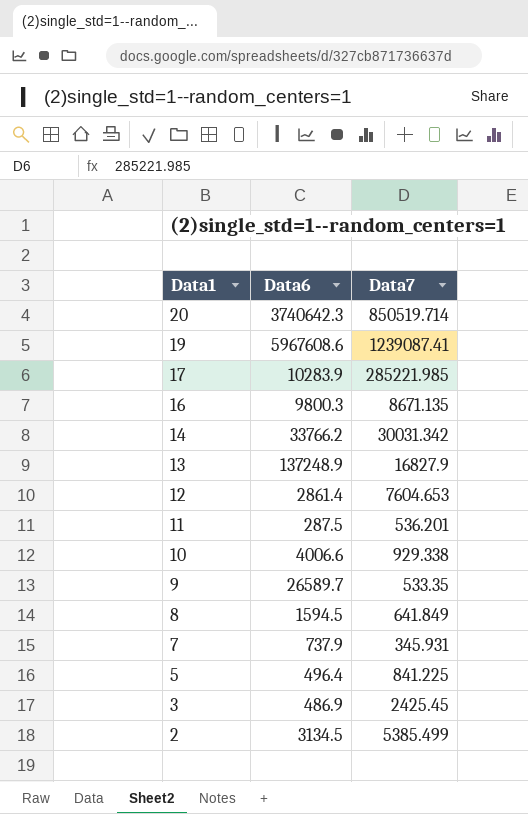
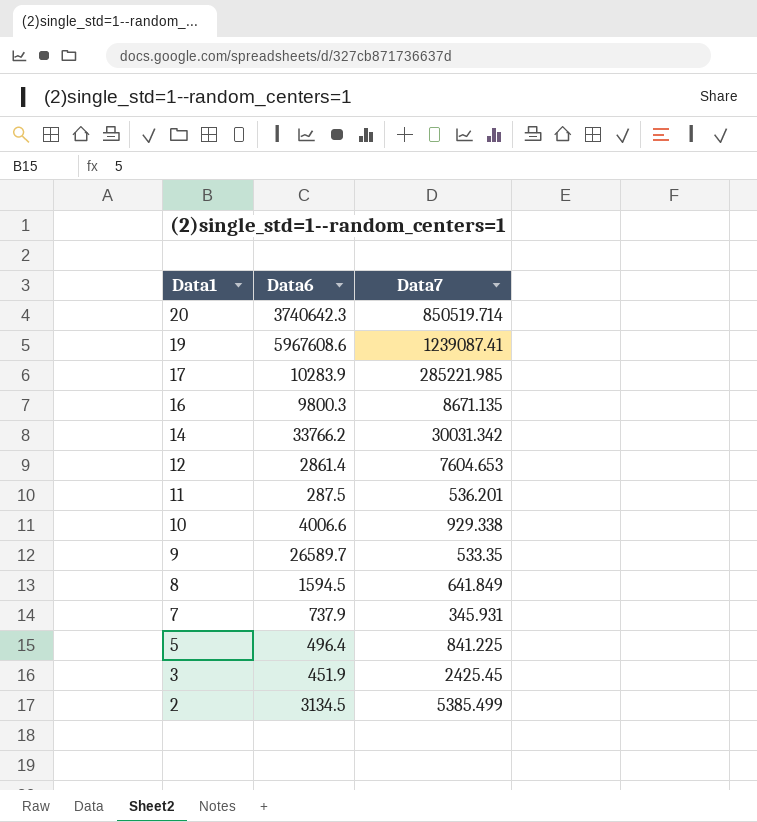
row 13: 137248.9 | 16827.9 -> none
3 | Data6: 486.9 -> 451.9

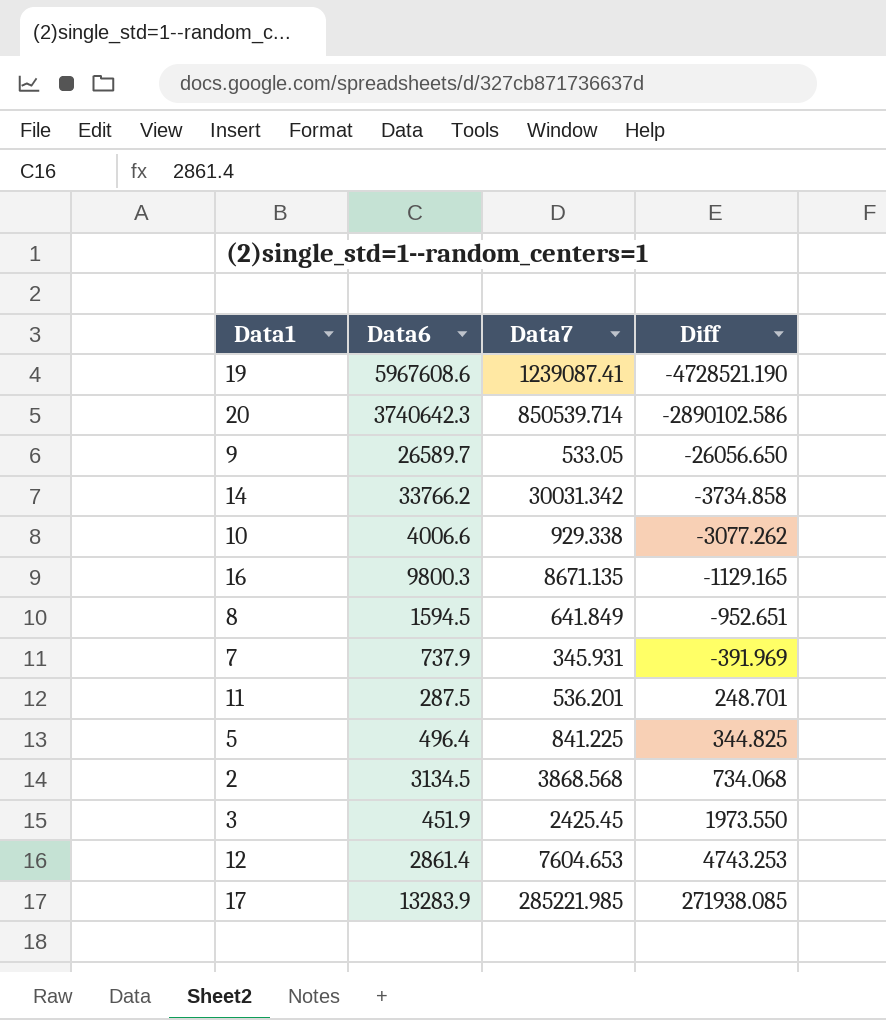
row order: Data1 descending -> Diff ascending
column Diff | formula: none -> [Data7] - [Data6]
20 | Data7: 850519.714 -> 850539.714
9 | Data7: 533.35 -> 533.05
2 | Data7: 5385.499 -> 3868.568
17 | Data6: 10283.9 -> 13283.9

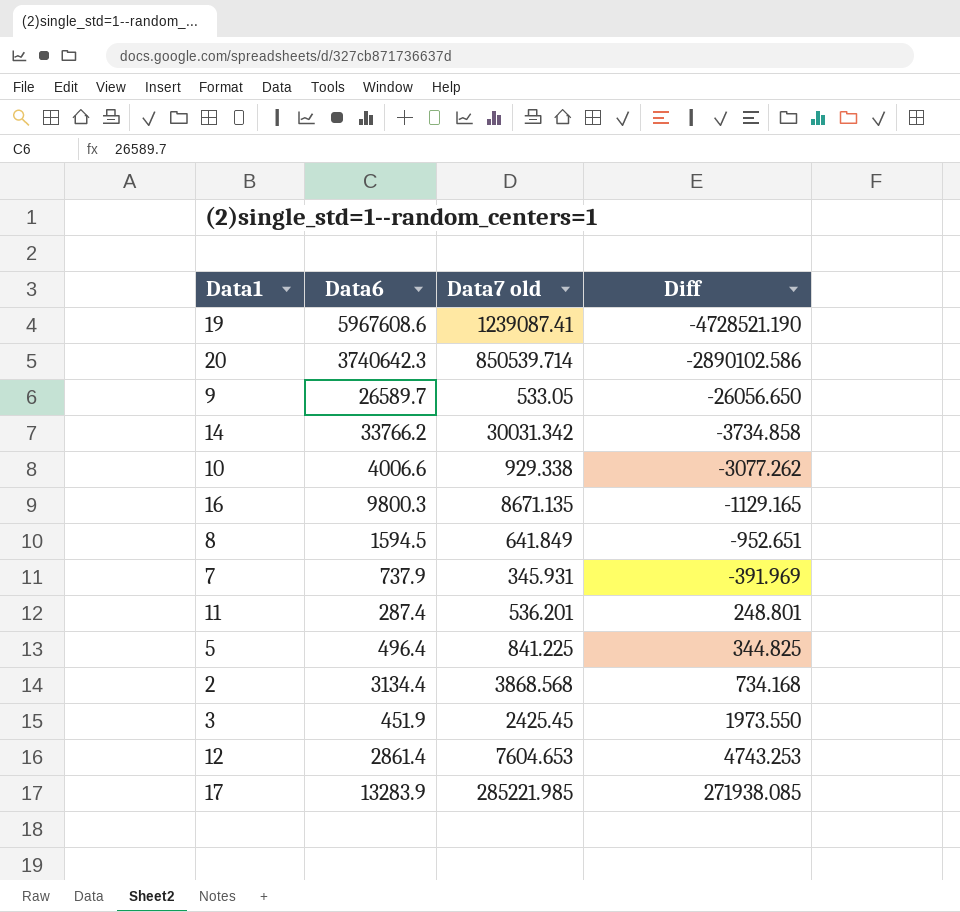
column name: Data7 -> Data7 old
11 | Data6: 287.5 -> 287.4
11 | Diff: 248.701 -> 248.801
2 | Data6: 3134.5 -> 3134.4
2 | Diff: 734.068 -> 734.168

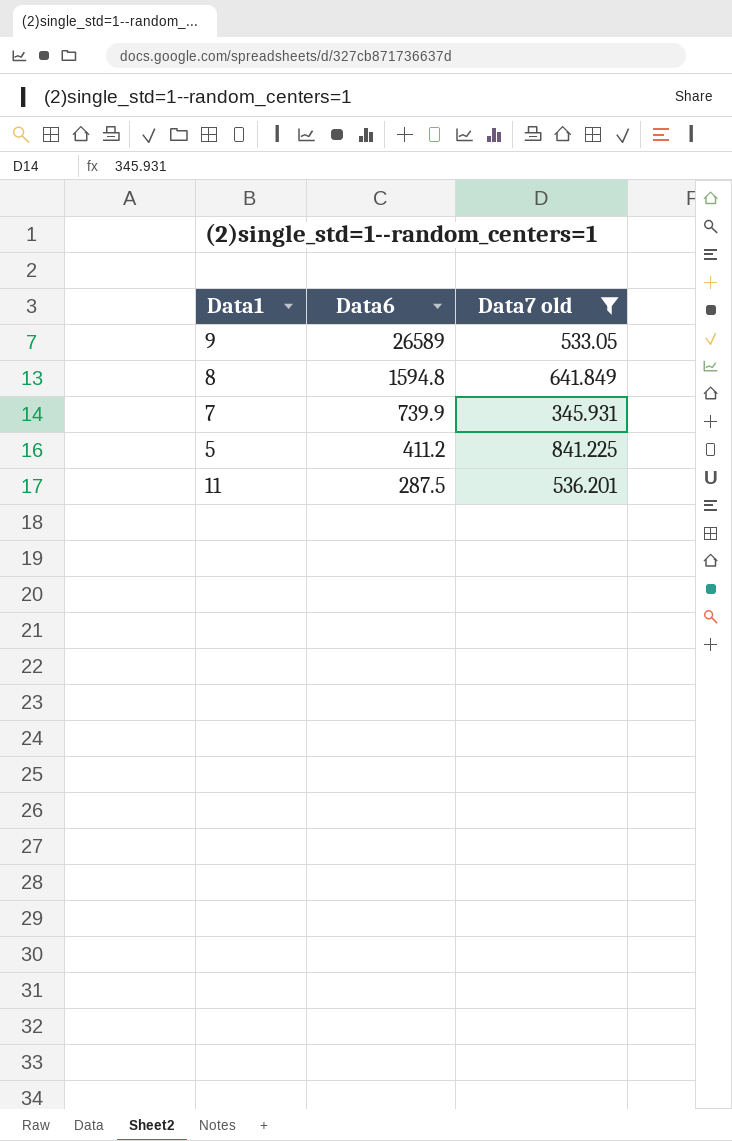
filter: none -> Data7 old <= 841.225
row order: Diff ascending -> Data6 descending
column Diff | formula: [Data7 old] - [Data6] -> none
9 | Data6: 26589.7 -> 26589
8 | Data6: 1594.5 -> 1594.8
7 | Data6: 737.9 -> 739.9
5 | Data6: 496.4 -> 411.2
11 | Data6: 287.4 -> 287.5

